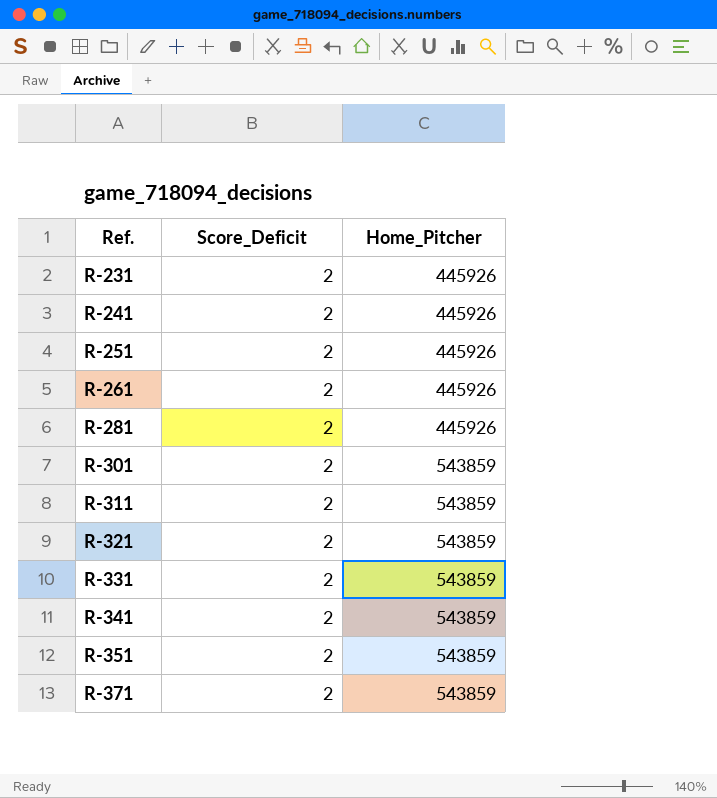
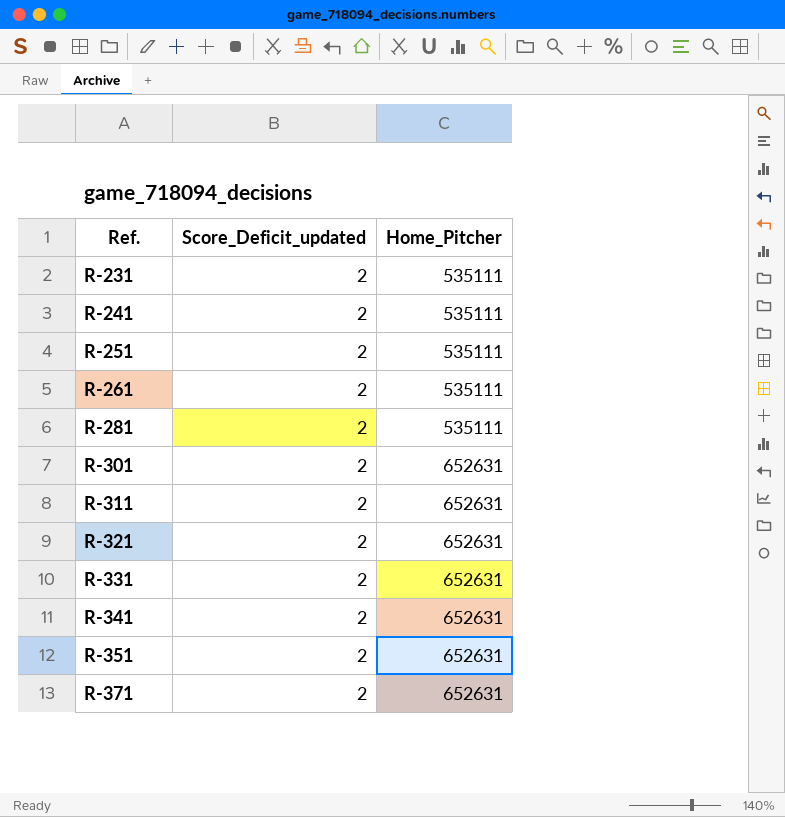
column name: Score_Deficit -> Score_Deficit_updated
R-231 | Home_Pitcher: 445926 -> 535111
R-241 | Home_Pitcher: 445926 -> 535111
R-251 | Home_Pitcher: 445926 -> 535111
R-261 | Home_Pitcher: 445926 -> 535111
R-281 | Home_Pitcher: 445926 -> 535111
R-301 | Home_Pitcher: 543859 -> 652631
R-311 | Home_Pitcher: 543859 -> 652631
R-321 | Home_Pitcher: 543859 -> 652631
R-331 | Home_Pitcher: 543859 -> 652631
R-341 | Home_Pitcher: 543859 -> 652631
R-351 | Home_Pitcher: 543859 -> 652631
R-371 | Home_Pitcher: 543859 -> 652631

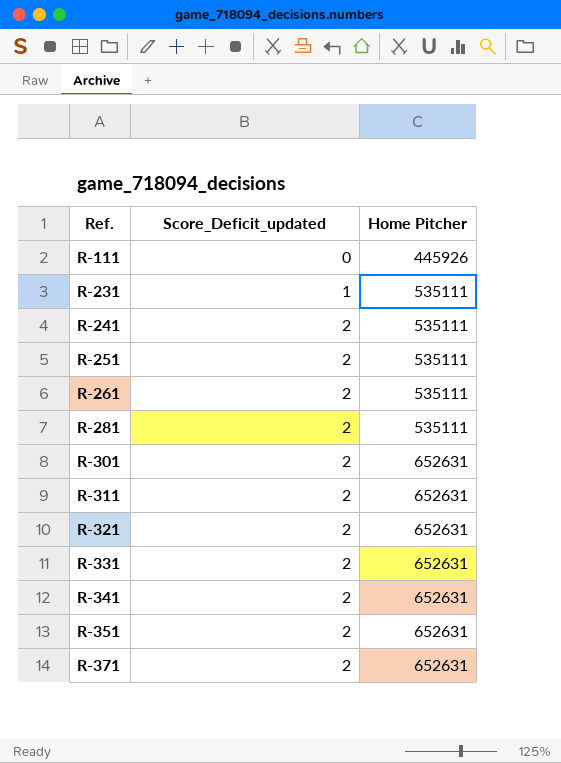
column name: Home_Pitcher -> Home Pitcher
row R-111: none -> 0 | 445926
R-231 | Score_Deficit_updated: 2 -> 1

